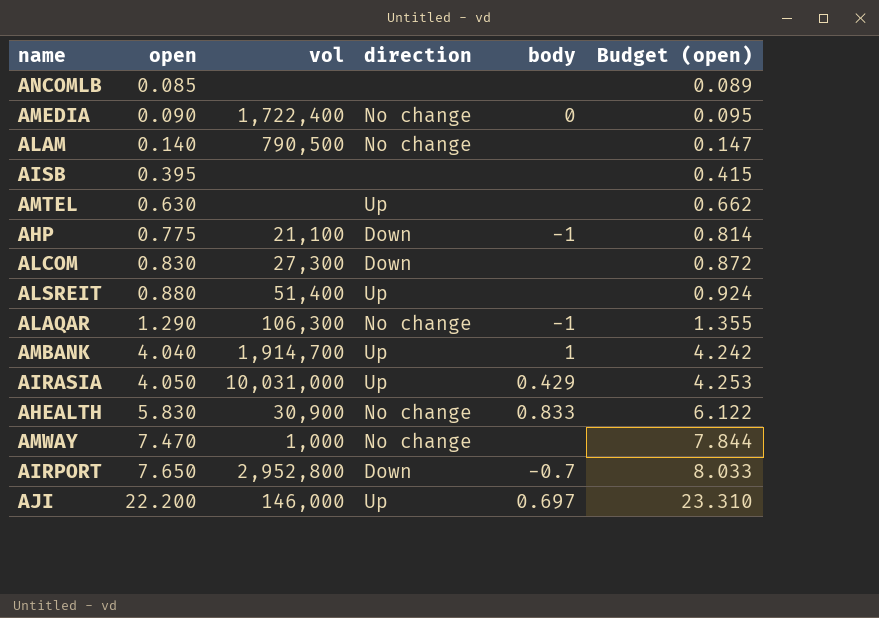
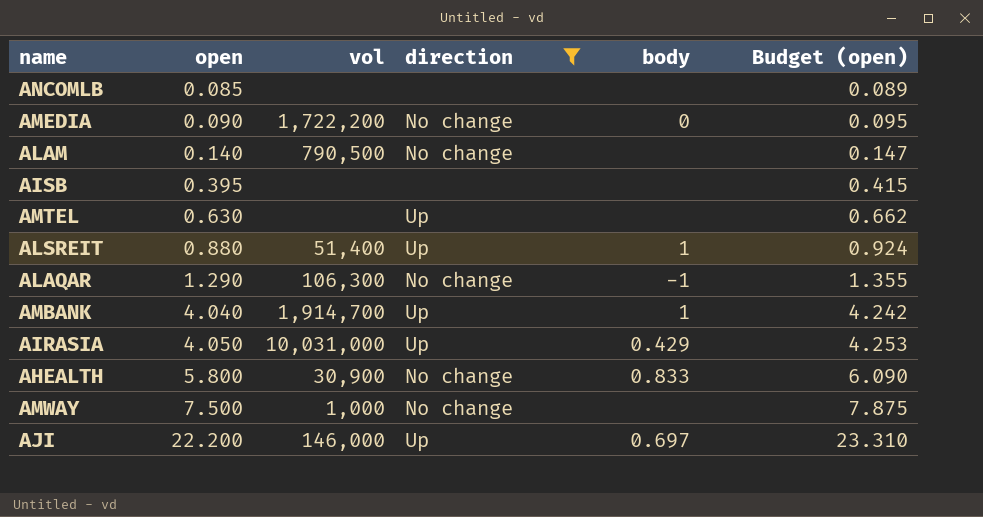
filter: none -> direction != Down
AMEDIA | vol: 1,722,400 -> 1,722,200
ALSREIT | body: none -> 1
AHEALTH | open: 5.830 -> 5.800
AHEALTH | Budget (open): 6.122 -> 6.090
AMWAY | open: 7.470 -> 7.500
AMWAY | Budget (open): 7.844 -> 7.875

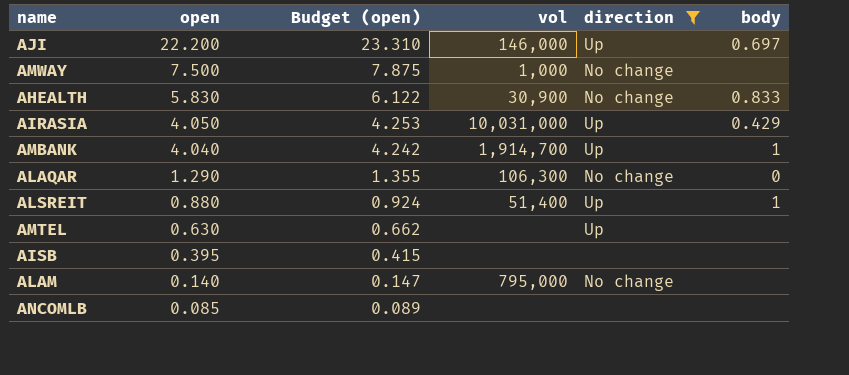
row order: open ascending -> open descending
column Budget (open) | position: 6 -> 3
row AMEDIA: 0.090 | 1,722,200 | No change | 0 | 0.095 -> none
AHEALTH | open: 5.800 -> 5.830
AHEALTH | Budget (open): 6.090 -> 6.122
ALAQAR | body: -1 -> 0
ALAM | vol: 790,500 -> 795,000

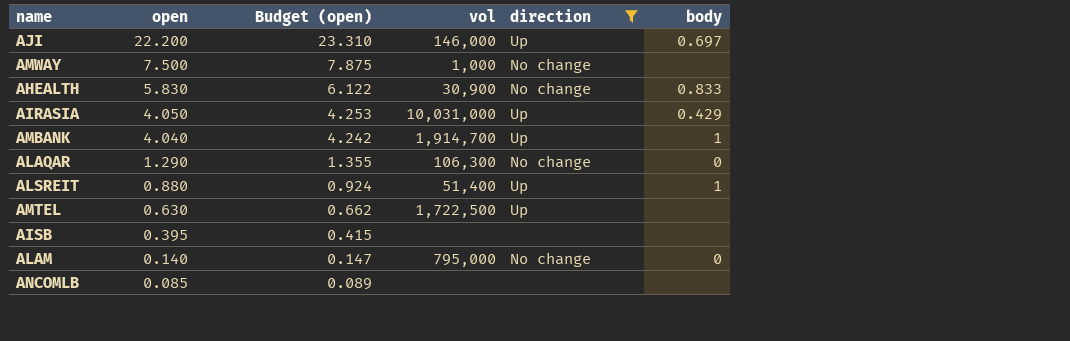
AMTEL | vol: none -> 1,722,500
ALAM | body: none -> 0

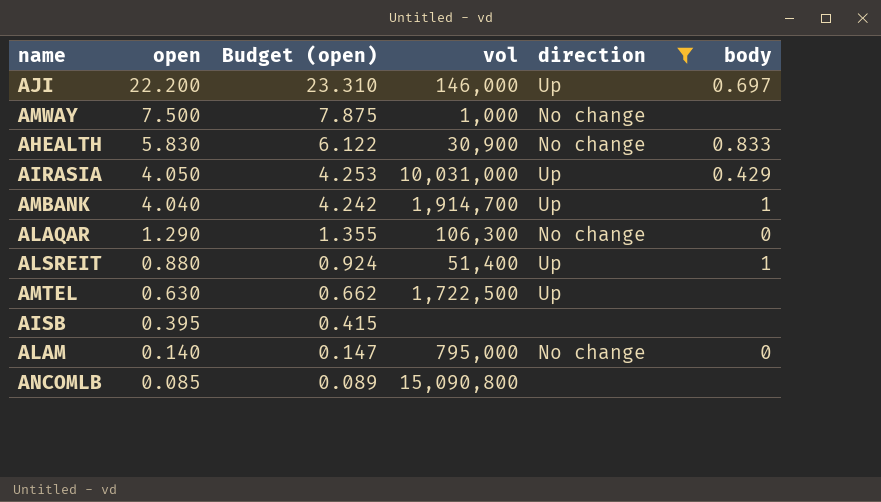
ANCOMLB | vol: none -> 15,090,800

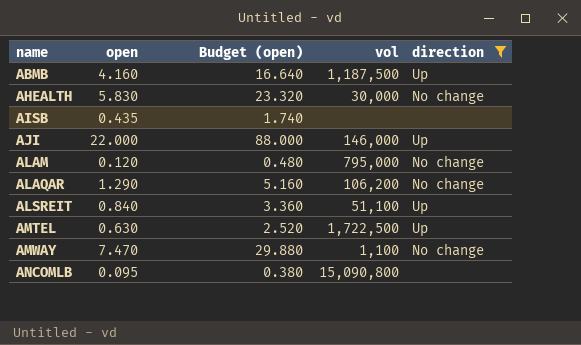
row order: open descending -> name ascending
column body | position: 6 -> none
column Budget (open) | formula: [open] * 1.05 -> [open] * 4
row AIRASIA: 4.050 | 4.253 | 10,031,000 | Up | 0.429 -> none
row AMBANK: 4.040 | 4.242 | 1,914,700 | Up | 1 -> none
row ABMB: none -> 4.160 | 16.640 | 1,187,500 | Up
AHEALTH | vol: 30,900 -> 30,000
AISB | open: 0.395 -> 0.435
AJI | open: 22.200 -> 22.000
ALAM | open: 0.140 -> 0.120
ALAQAR | vol: 106,300 -> 106,200
ALSREIT | open: 0.880 -> 0.840
ALSREIT | vol: 51,400 -> 51,100
AMWAY | open: 7.500 -> 7.470
AMWAY | vol: 1,000 -> 1,100
ANCOMLB | open: 0.085 -> 0.095

